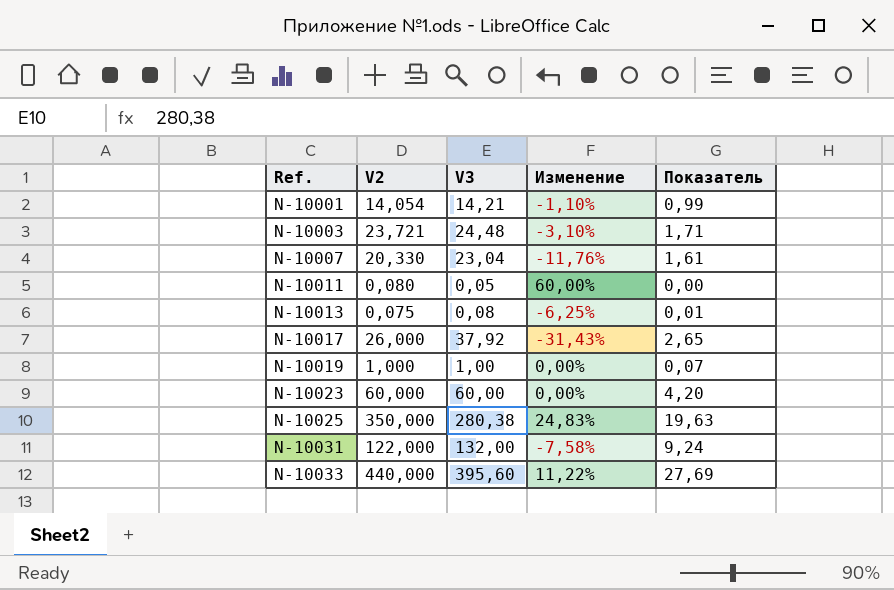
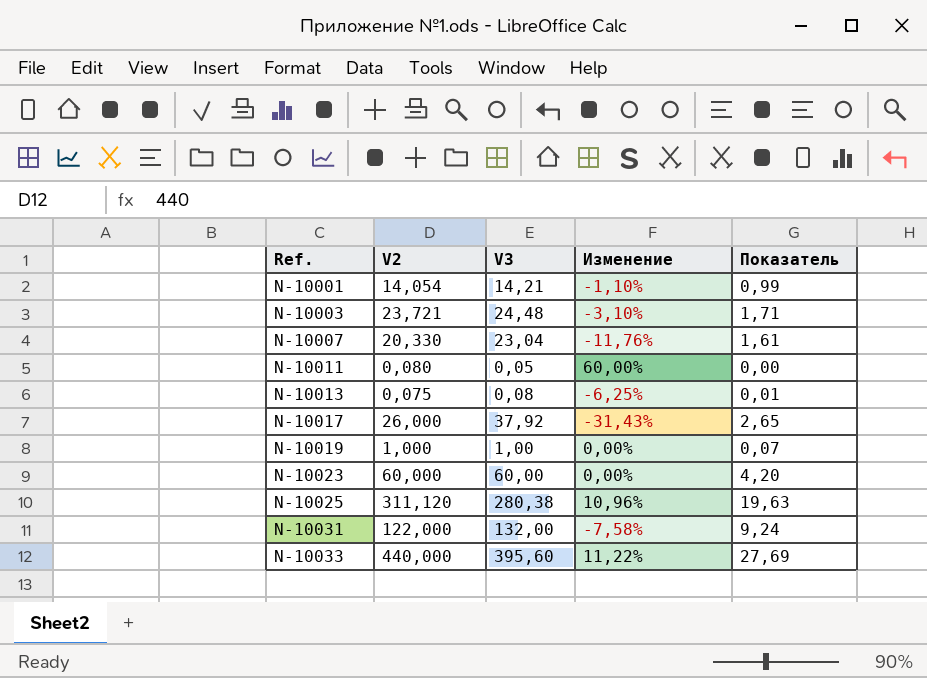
N-10025 | V2: 350,000 -> 311,120
N-10025 | Изменение: 24,83% -> 10,96%

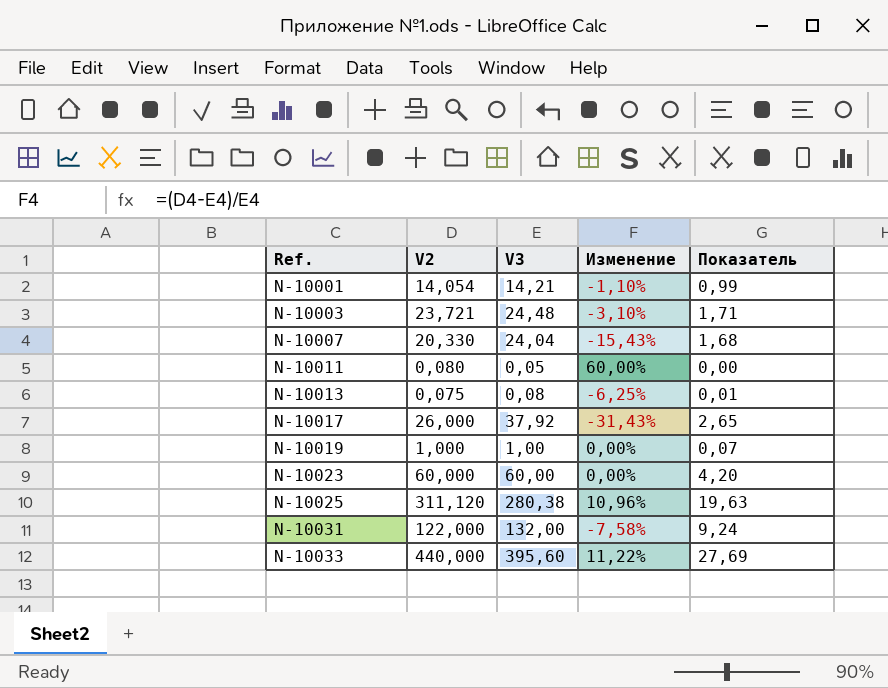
N-10007 | V3: 23,04 -> 24,04
N-10007 | Изменение: -11,76% -> -15,43%
N-10007 | Показатель: 1,61 -> 1,68

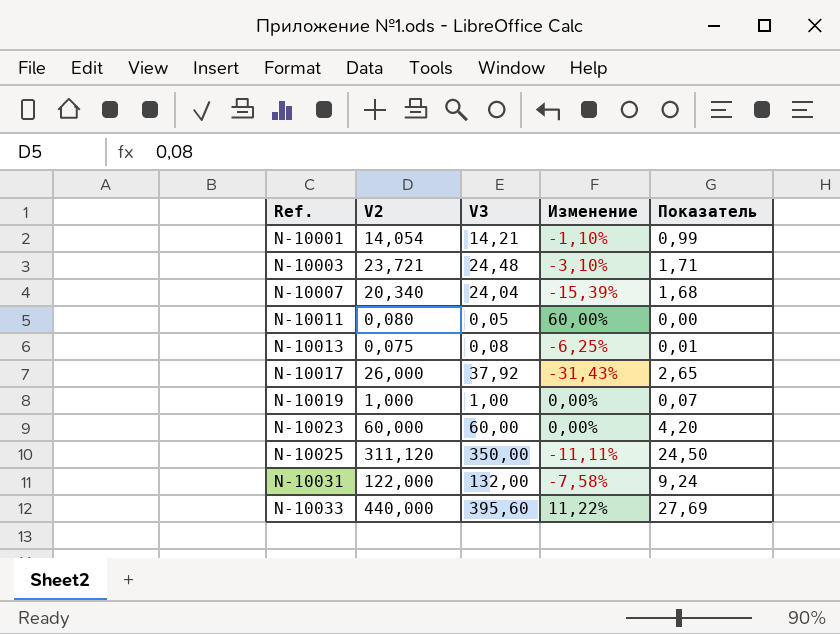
N-10007 | V2: 20,330 -> 20,340
N-10007 | Изменение: -15,43% -> -15,39%
N-10025 | V3: 280,38 -> 350,00
N-10025 | Изменение: 10,96% -> -11,11%
N-10025 | Показатель: 19,63 -> 24,50

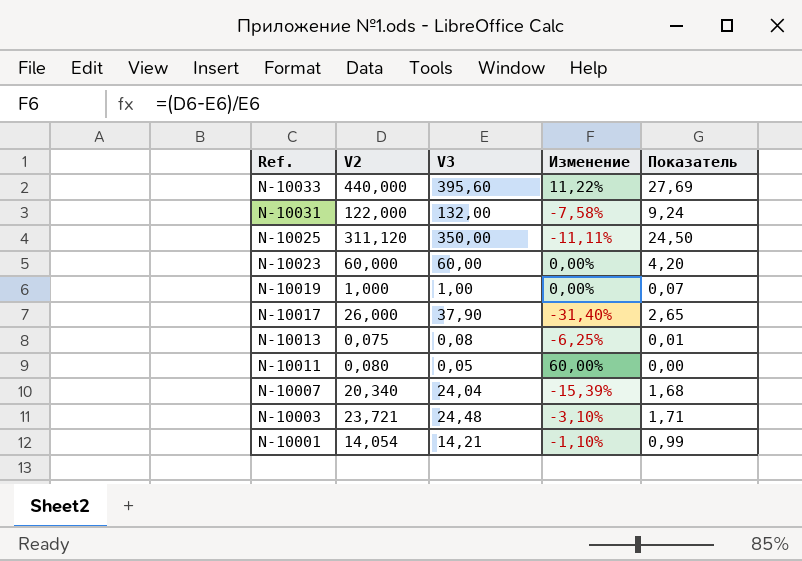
row order: Ref. ascending -> Ref. descending
N-10017 | V3: 37,92 -> 37,90
N-10017 | Изменение: -31,43% -> -31,40%

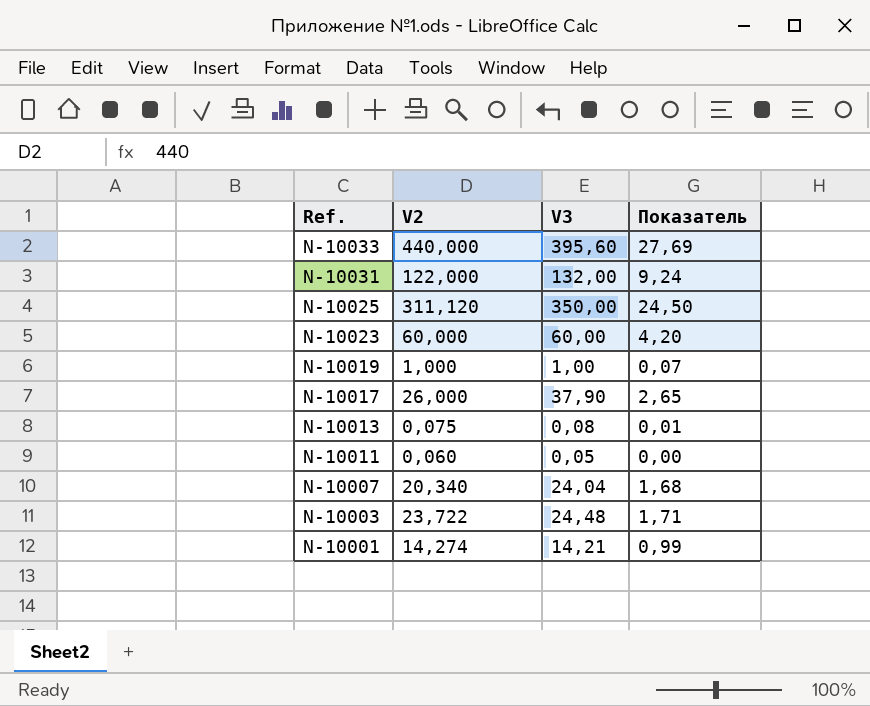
column Изменение | formula: ([V2] - [V3]) / [V3] -> none
N-10011 | V2: 0,080 -> 0,060
N-10003 | V2: 23,721 -> 23,722
N-10001 | V2: 14,054 -> 14,274

